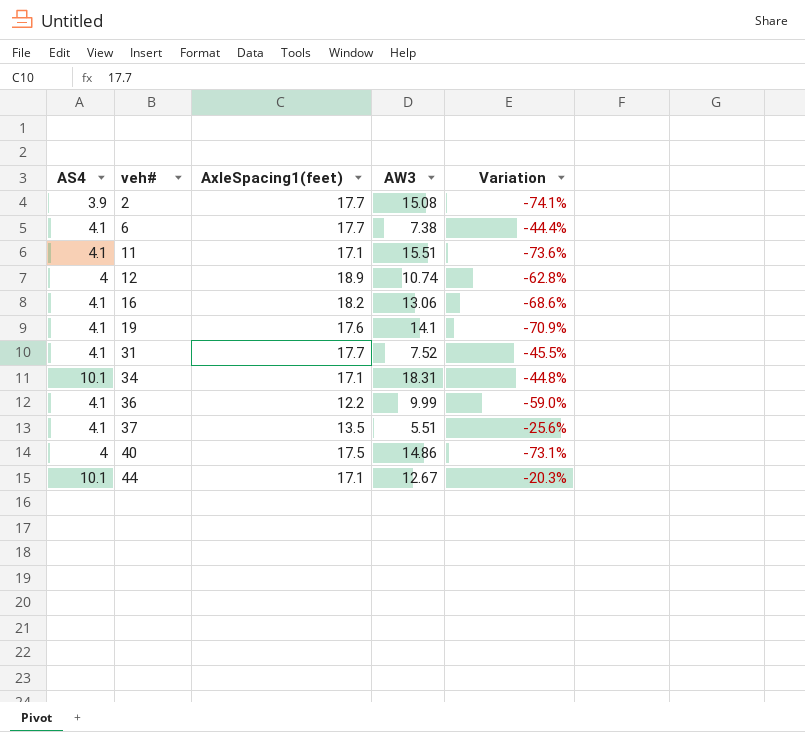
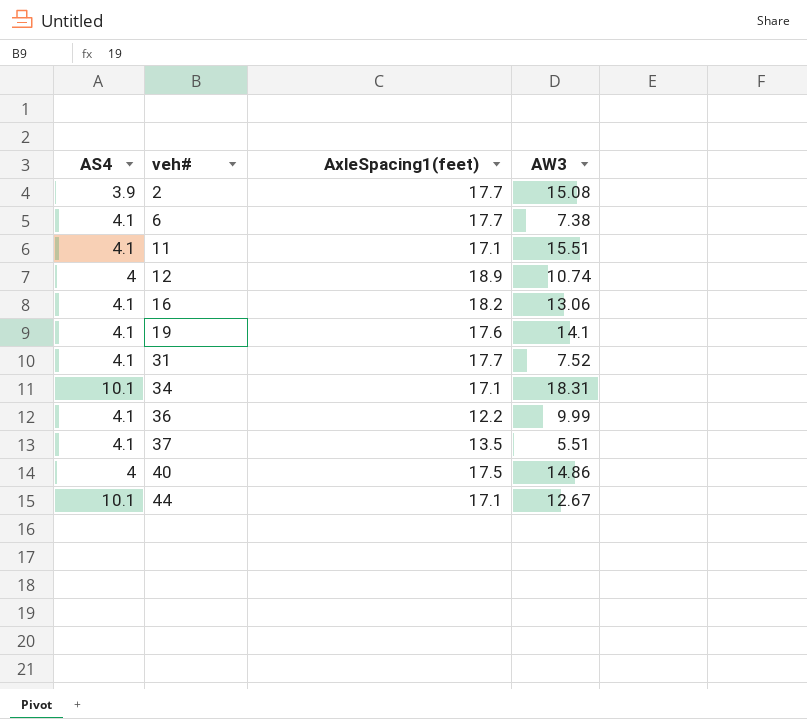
column Variation | formula: ([AS4] - [AW3]) / [AW3] -> none

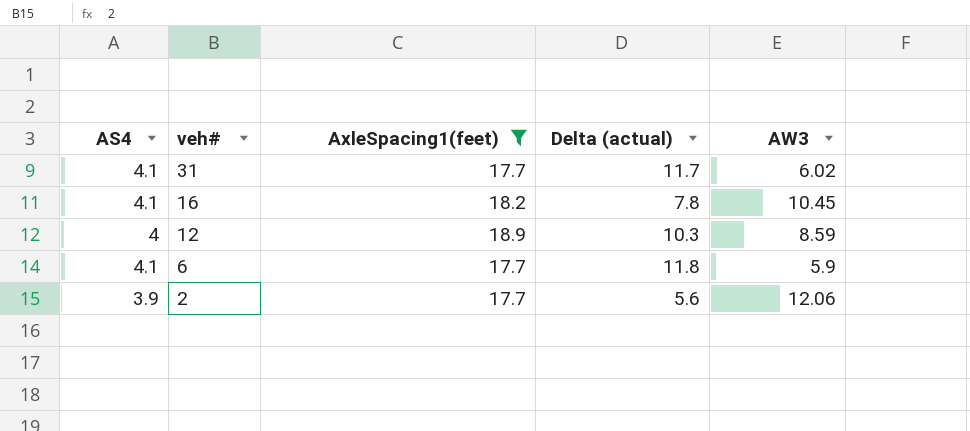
filter: none -> AxleSpacing1(feet) >= 17.7
row order: veh# ascending -> veh# descending
column Delta (actual) | formula: none -> [AxleSpacing1(feet)] - [AW3]
31 | AW3: 7.52 -> 6.02
16 | AW3: 13.06 -> 10.45
12 | AW3: 10.74 -> 8.59
6 | AW3: 7.38 -> 5.9
2 | AW3: 15.08 -> 12.06

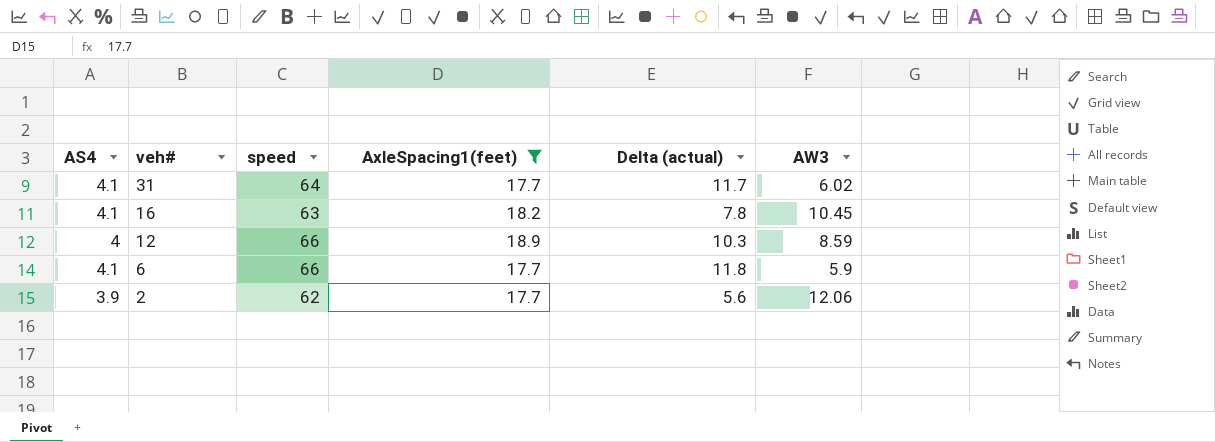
column speed | position: none -> 3

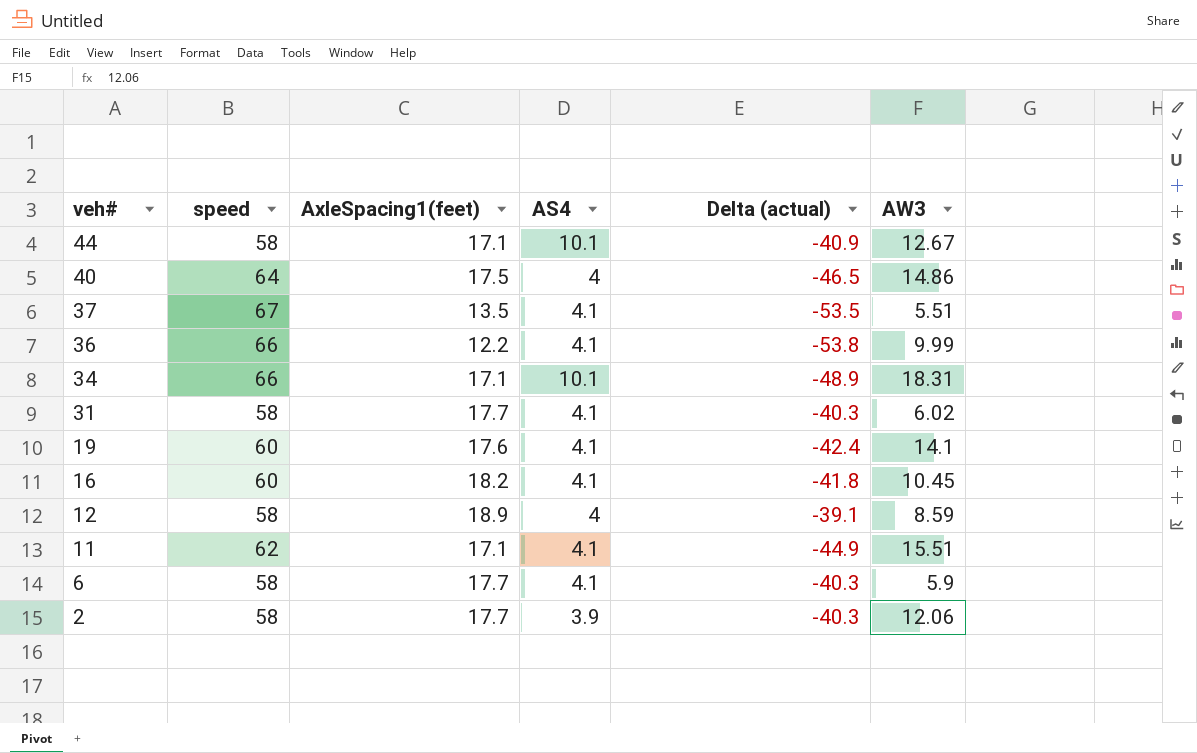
filter: AxleSpacing1(feet) >= 17.7 -> none
column AS4 | position: 1 -> 4
column Delta (actual) | formula: [AxleSpacing1(feet)] - [AW3] -> [AxleSpacing1(feet)] - [speed]
31 | speed: 64 -> 58
16 | speed: 63 -> 60
12 | speed: 66 -> 58
6 | speed: 66 -> 58
2 | speed: 62 -> 58

